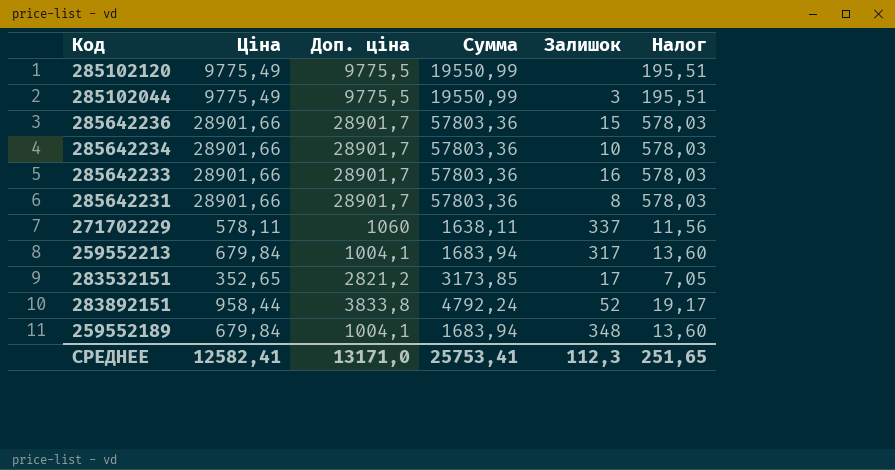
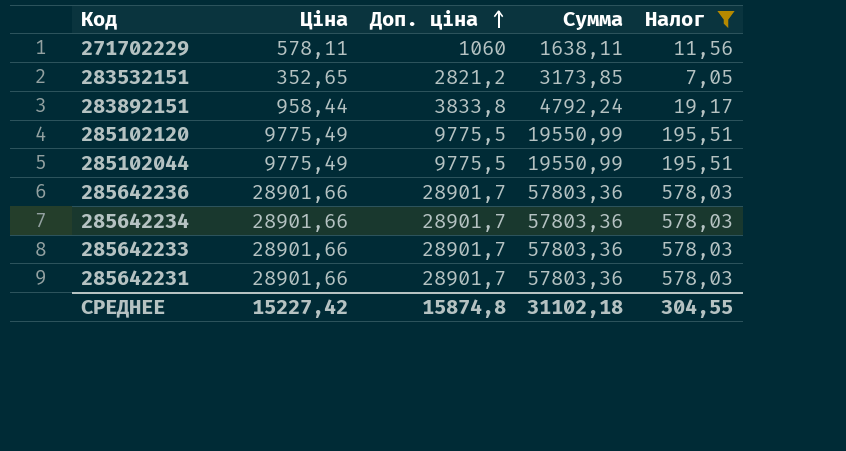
filter: none -> Налог != 13,60
row order: none -> Доп. ціна ascending
column Залишок | position: 5 -> none
СРЕДНЕЕ | Ціна: 12582,41 -> 15227,42
СРЕДНЕЕ | Доп. ціна: 13171,0 -> 15874,8
СРЕДНЕЕ | Сумма: 25753,41 -> 31102,18
СРЕДНЕЕ | Налог: 251,65 -> 304,55

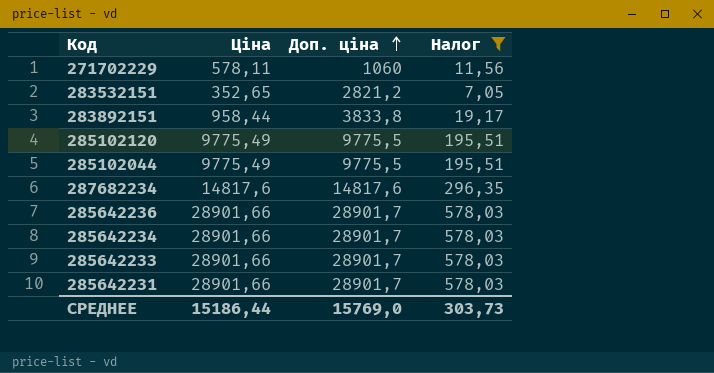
column Сумма | formula: [Ціна] + [Доп. ціна] -> none
row 287682234: none -> 14817,6 | 14817,6 | 296,35
СРЕДНЕЕ | Ціна: 15227,42 -> 15186,44
СРЕДНЕЕ | Доп. ціна: 15874,8 -> 15769,0
СРЕДНЕЕ | Налог: 304,55 -> 303,73

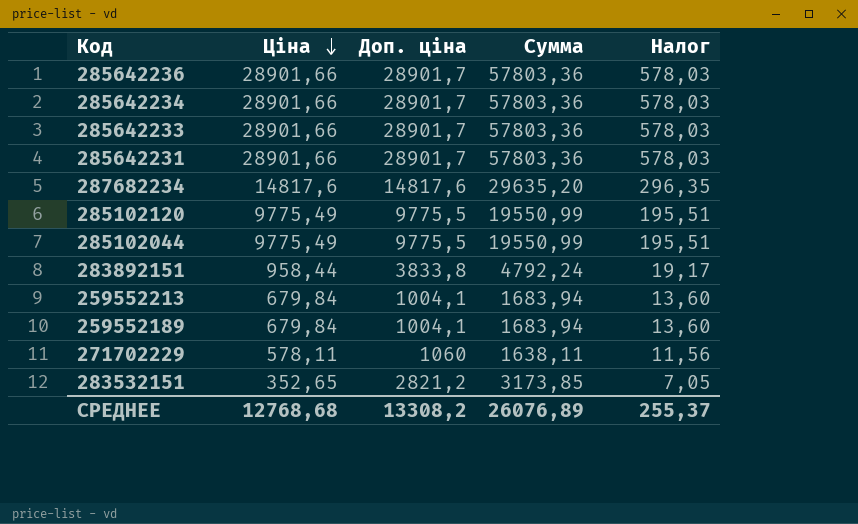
filter: Налог != 13,60 -> none
row order: Доп. ціна ascending -> Ціна descending
column Сумма | formula: none -> [Ціна] + [Доп. ціна]
СРЕДНЕЕ | Ціна: 15186,44 -> 12768,68
СРЕДНЕЕ | Доп. ціна: 15769,0 -> 13308,2
СРЕДНЕЕ | Налог: 303,73 -> 255,37

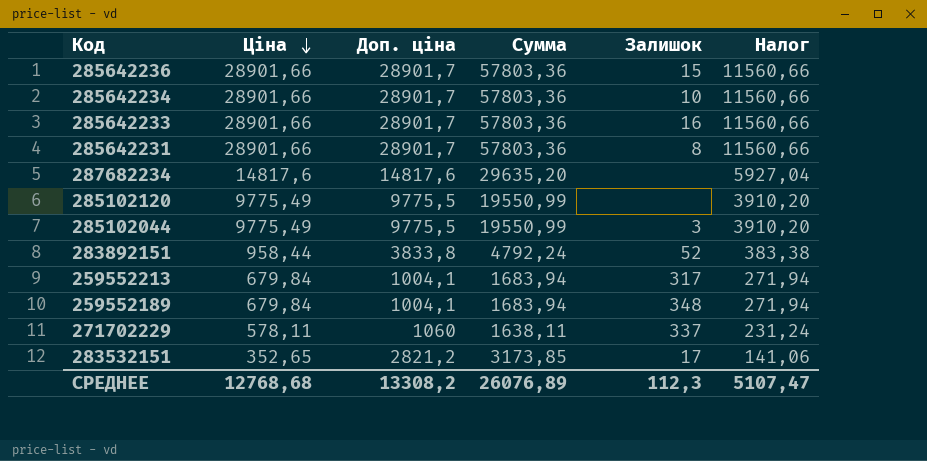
column Залишок | position: none -> 5
column Налог | formula: [Ціна] * 0,02 -> [Ціна] * 0,4
СРЕДНЕЕ | Налог: 255,37 -> 5107,47

